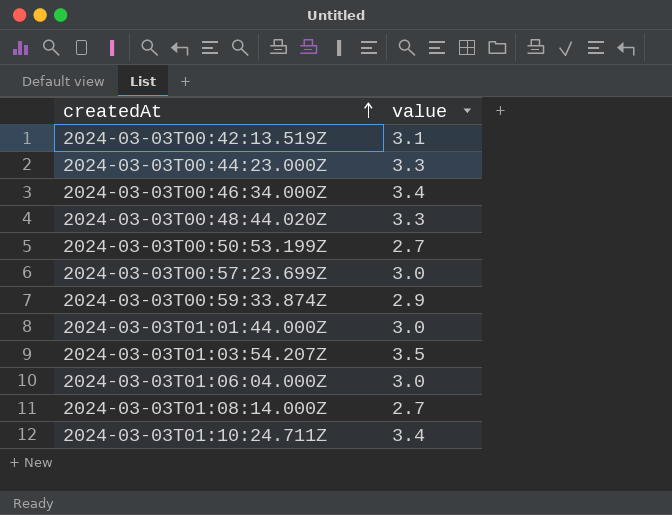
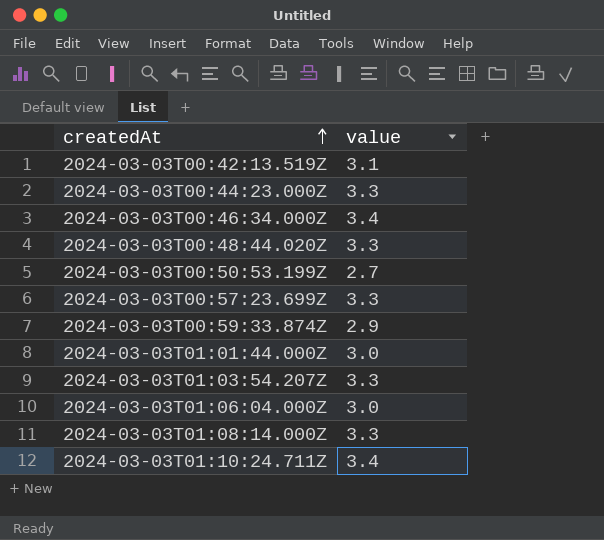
2024-03-03T00:57:23.699Z | value: 3.0 -> 3.3
2024-03-03T01:03:54.207Z | value: 3.5 -> 3.3
2024-03-03T01:08:14.000Z | value: 2.7 -> 3.3

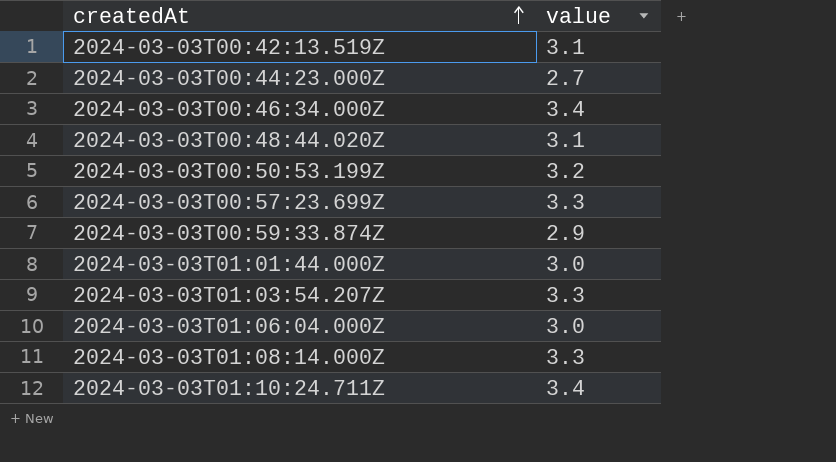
2024-03-03T00:44:23.000Z | value: 3.3 -> 2.7
2024-03-03T00:48:44.020Z | value: 3.3 -> 3.1
2024-03-03T00:50:53.199Z | value: 2.7 -> 3.2

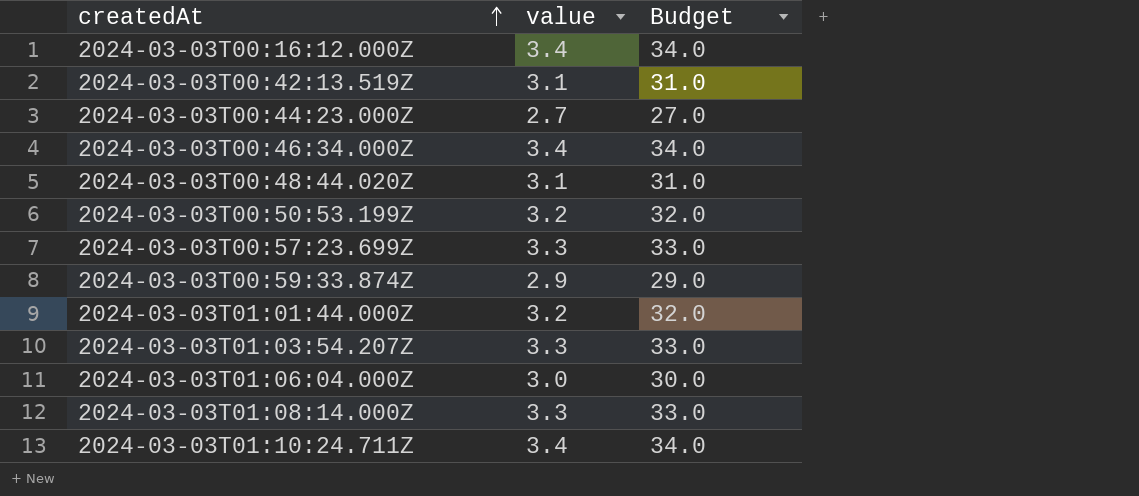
column Budget | formula: none -> [value] * 10
row 2024-03-03T00:16:12.000Z: none -> 3.4 | 34.0
2024-03-03T01:01:44.000Z | value: 3.0 -> 3.2

